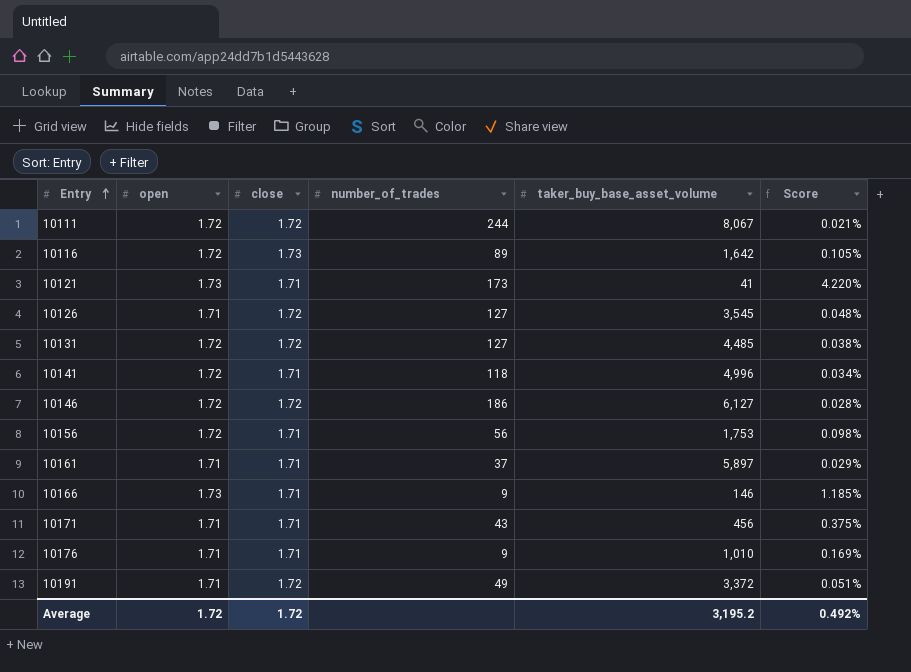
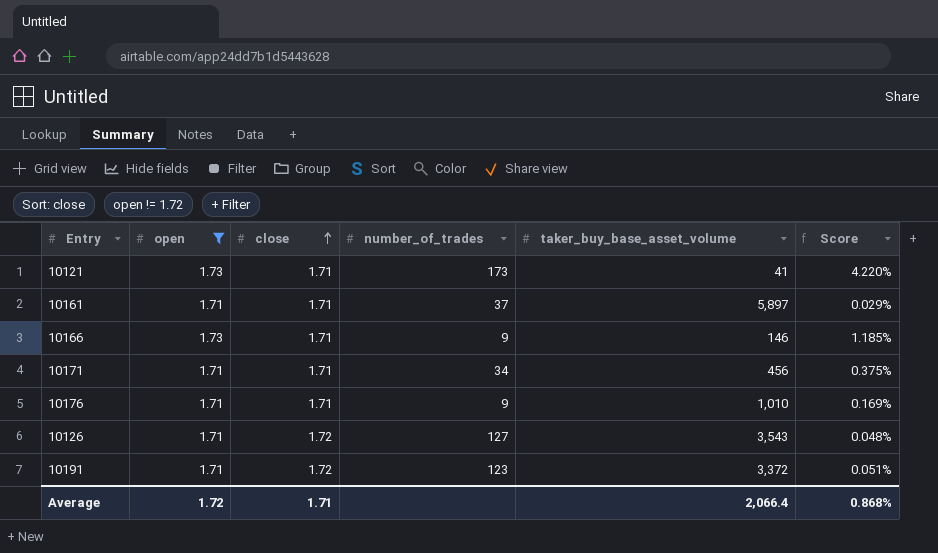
filter: none -> open != 1.72
row order: Entry ascending -> close ascending
10171 | number_of_trades: 43 -> 34
10126 | taker_buy_base_asset_volume: 3,545 -> 3,543
10191 | number_of_trades: 49 -> 123
Average | close: 1.72 -> 1.71
Average | taker_buy_base_asset_volume: 3,195.2 -> 2,066.4
Average | Score: 0.492% -> 0.868%

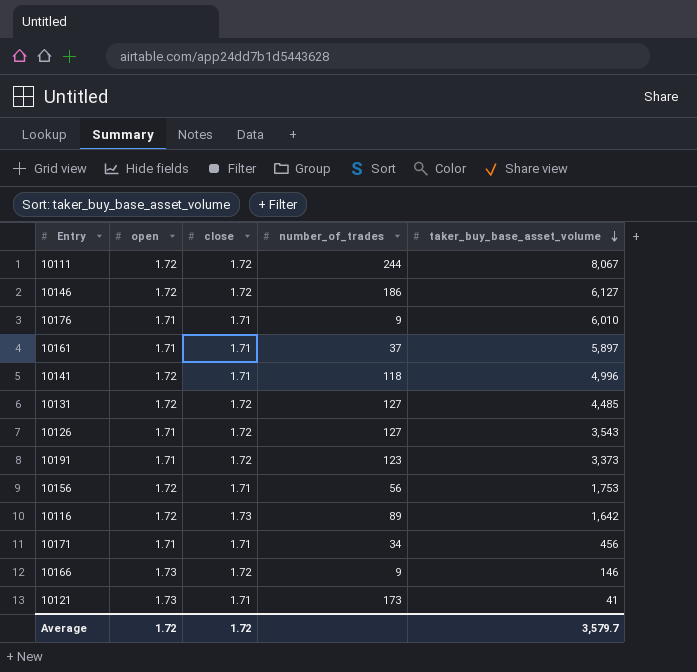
filter: open != 1.72 -> none
row order: close ascending -> taker_buy_base_asset_volume descending
column Score | formula: [open] / [taker_buy_base_asset_volume] -> none
10176 | taker_buy_base_asset_volume: 1,010 -> 6,010
10191 | taker_buy_base_asset_volume: 3,372 -> 3,373
10166 | close: 1.71 -> 1.72
Average | close: 1.71 -> 1.72
Average | taker_buy_base_asset_volume: 2,066.4 -> 3,579.7

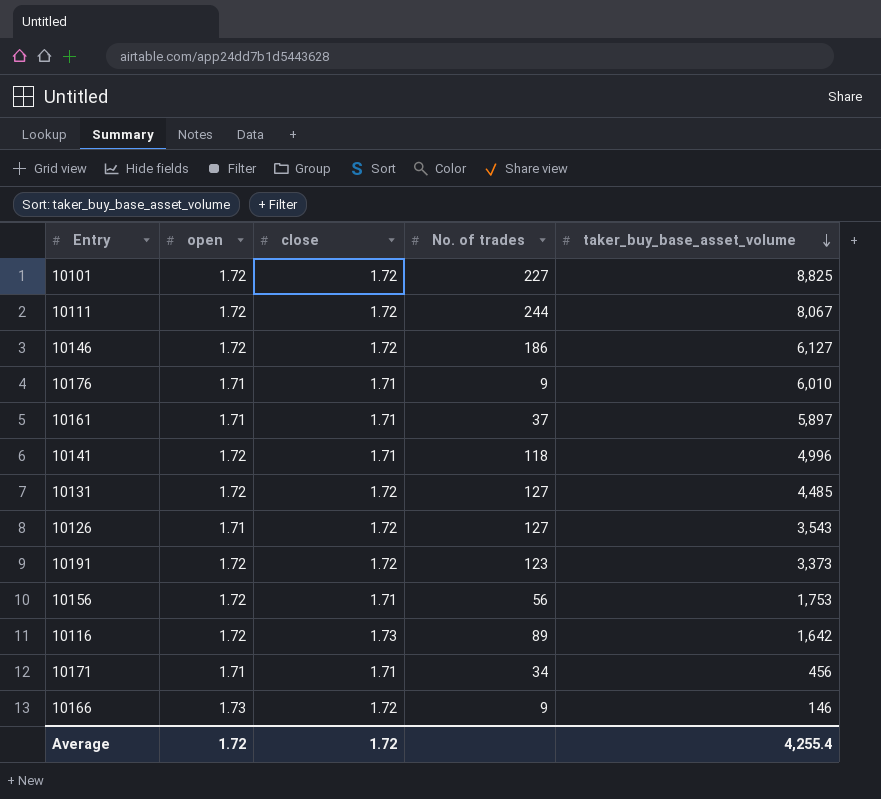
column name: number_of_trades -> No. of trades
row 10121: 1.73 | 1.71 | 173 | 41 -> none
row 10101: none -> 1.72 | 1.72 | 227 | 8,825
10191 | open: 1.71 -> 1.72
Average | taker_buy_base_asset_volume: 3,579.7 -> 4,255.4

